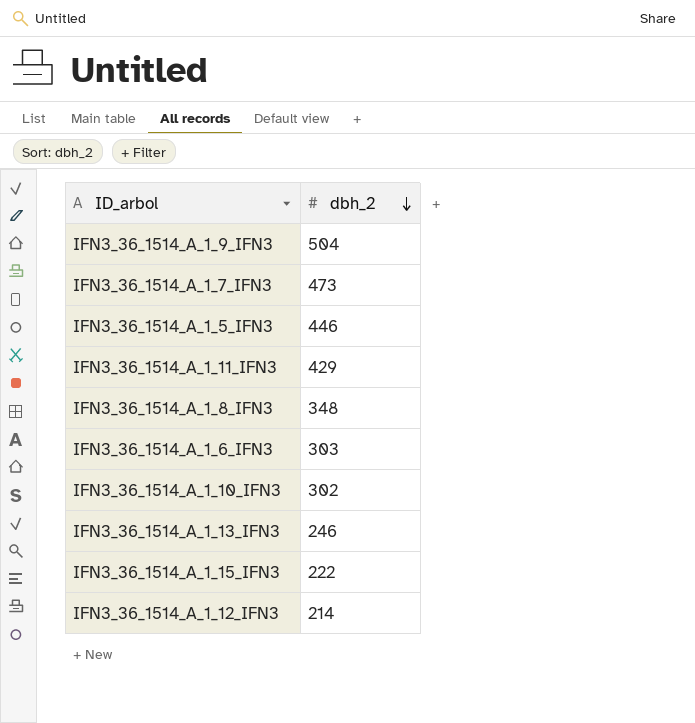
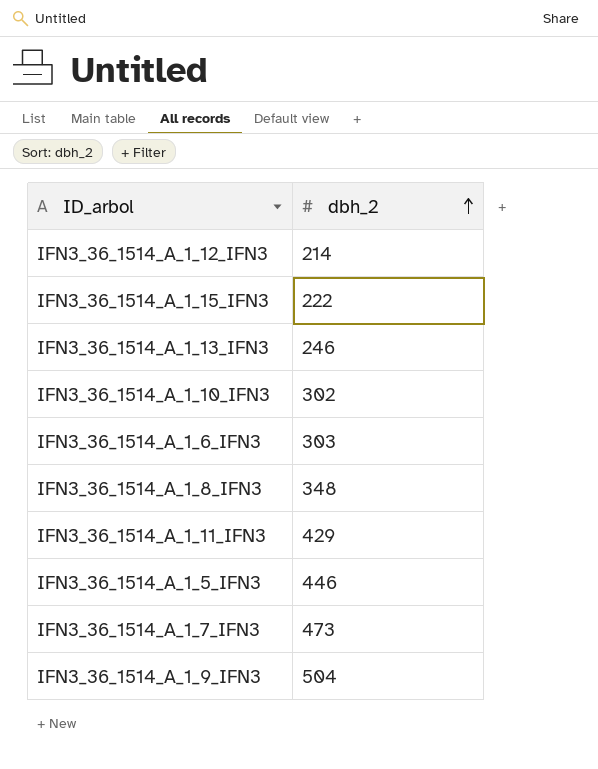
row order: dbh_2 descending -> dbh_2 ascending

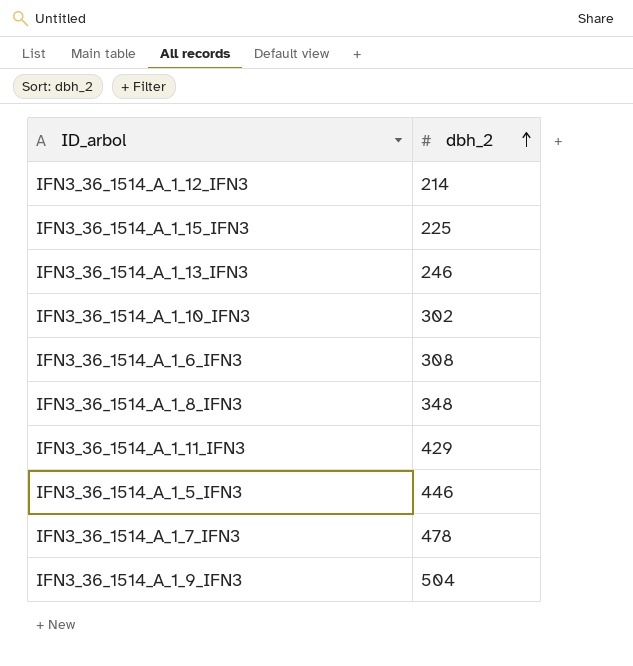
IFN3_36_1514_A_1_15_IFN3 | dbh_2: 222 -> 225
IFN3_36_1514_A_1_6_IFN3 | dbh_2: 303 -> 308
IFN3_36_1514_A_1_7_IFN3 | dbh_2: 473 -> 478

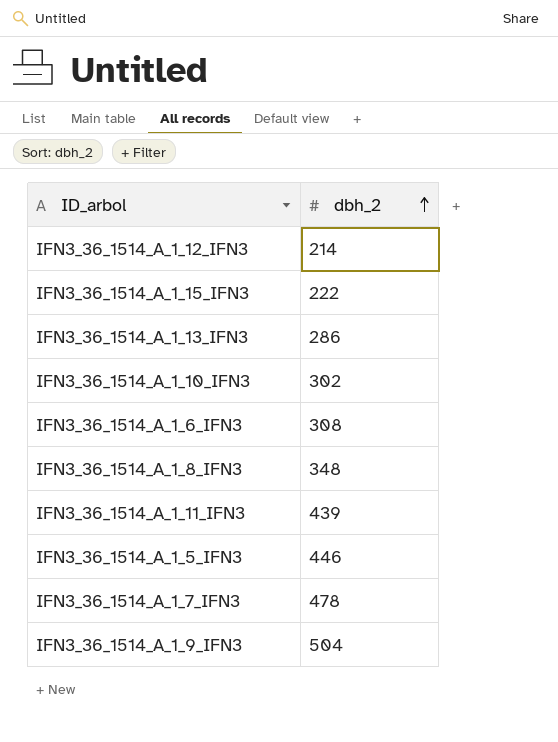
IFN3_36_1514_A_1_15_IFN3 | dbh_2: 225 -> 222
IFN3_36_1514_A_1_13_IFN3 | dbh_2: 246 -> 286
IFN3_36_1514_A_1_11_IFN3 | dbh_2: 429 -> 439

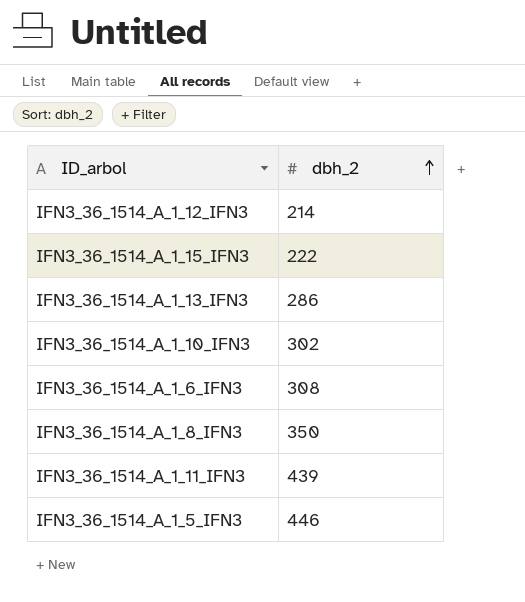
row IFN3_36_1514_A_1_7_IFN3: 478 -> none
row IFN3_36_1514_A_1_9_IFN3: 504 -> none
IFN3_36_1514_A_1_8_IFN3 | dbh_2: 348 -> 350

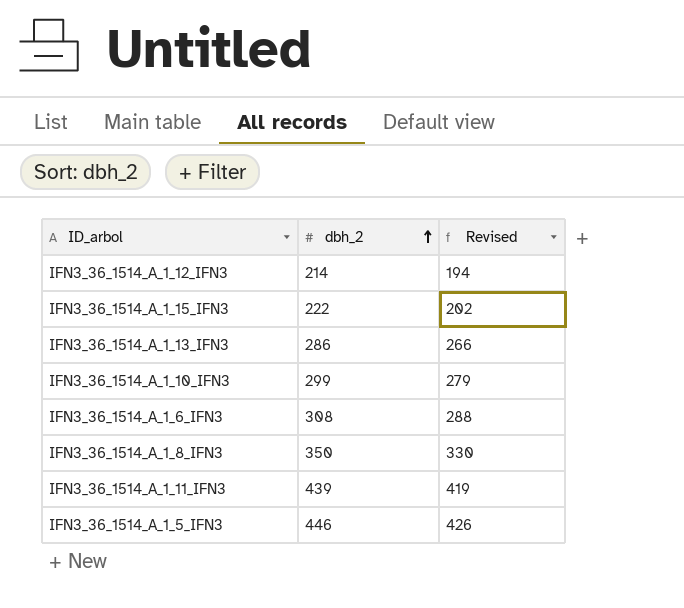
column Revised | formula: none -> [dbh_2] - 20
IFN3_36_1514_A_1_10_IFN3 | dbh_2: 302 -> 299

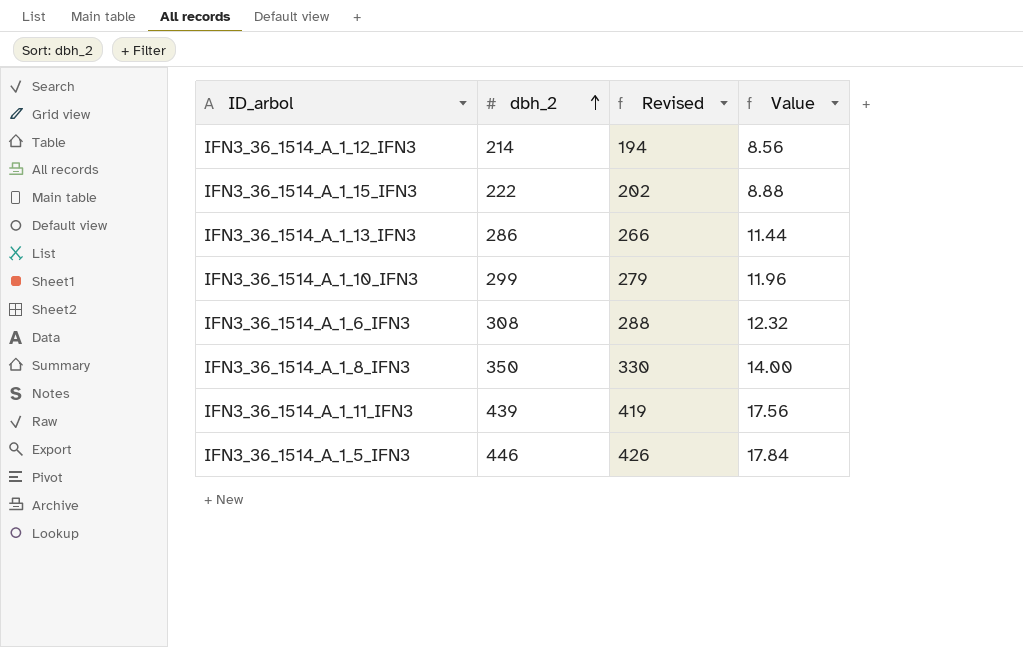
column Value | formula: none -> [dbh_2] * 0.04

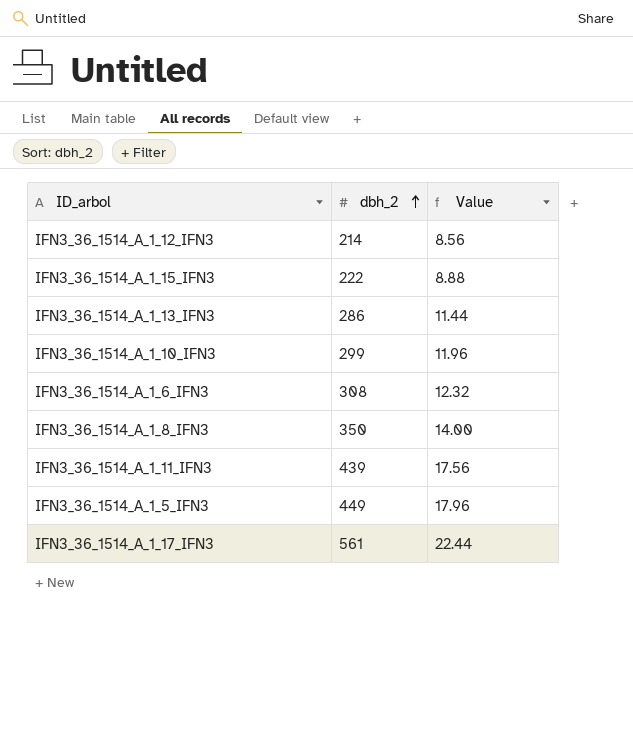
column Revised | formula: [dbh_2] - 20 -> none
IFN3_36_1514_A_1_5_IFN3 | dbh_2: 446 -> 449
IFN3_36_1514_A_1_5_IFN3 | Value: 17.84 -> 17.96
row IFN3_36_1514_A_1_17_IFN3: none -> 561 | 22.44

